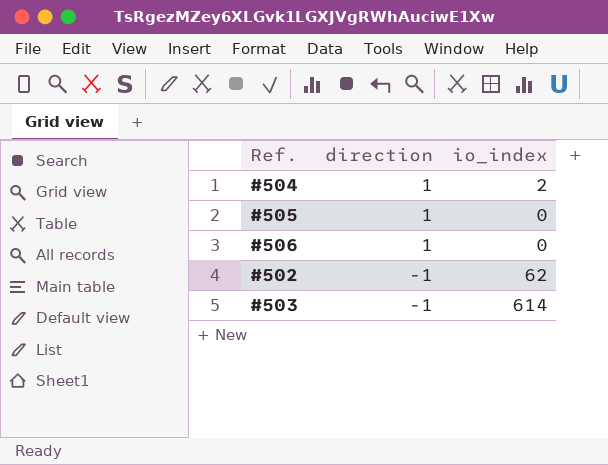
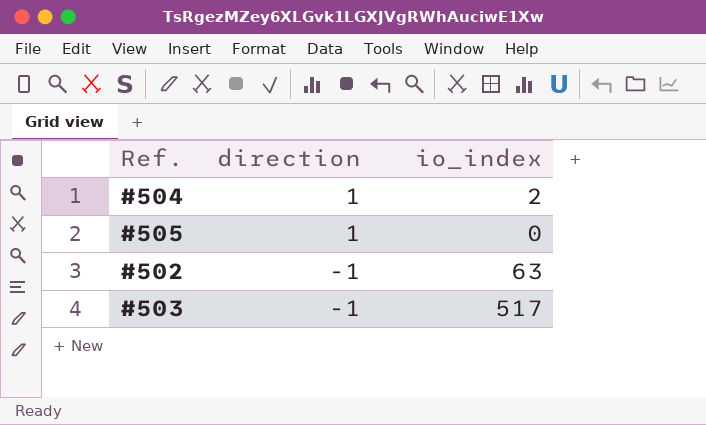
row #506: 1 | 0 -> none
#502 | io_index: 62 -> 63
#503 | io_index: 614 -> 517

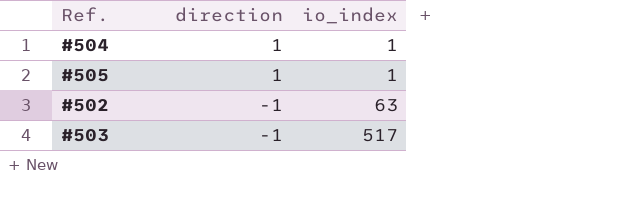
#504 | io_index: 2 -> 1
#505 | io_index: 0 -> 1

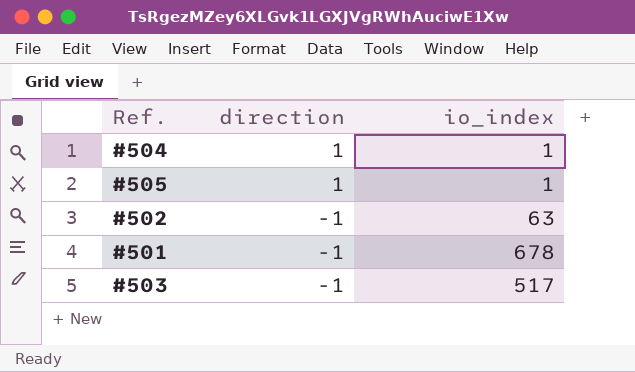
row #501: none -> -1 | 678

